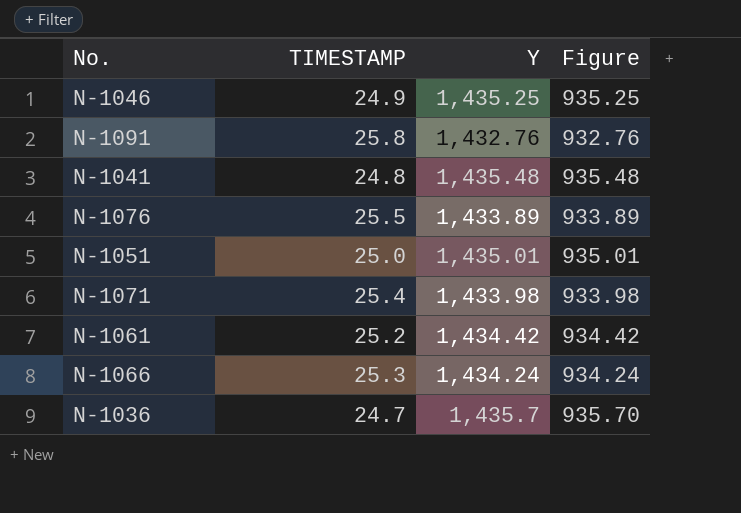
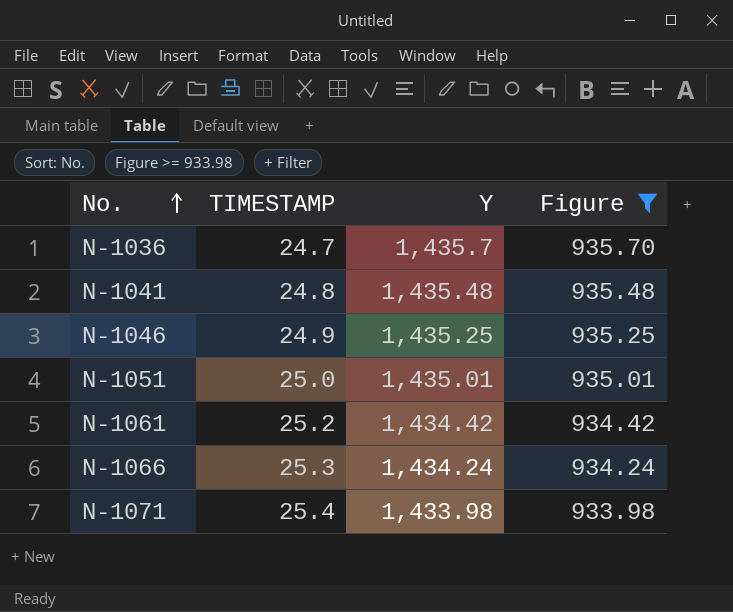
filter: none -> Figure >= 933.98
row order: none -> No. ascending

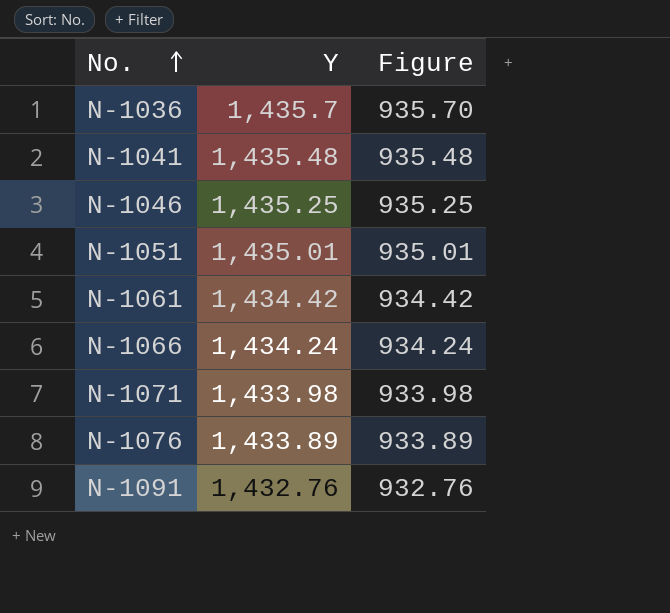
filter: Figure >= 933.98 -> none
column TIMESTAMP | position: 2 -> none

